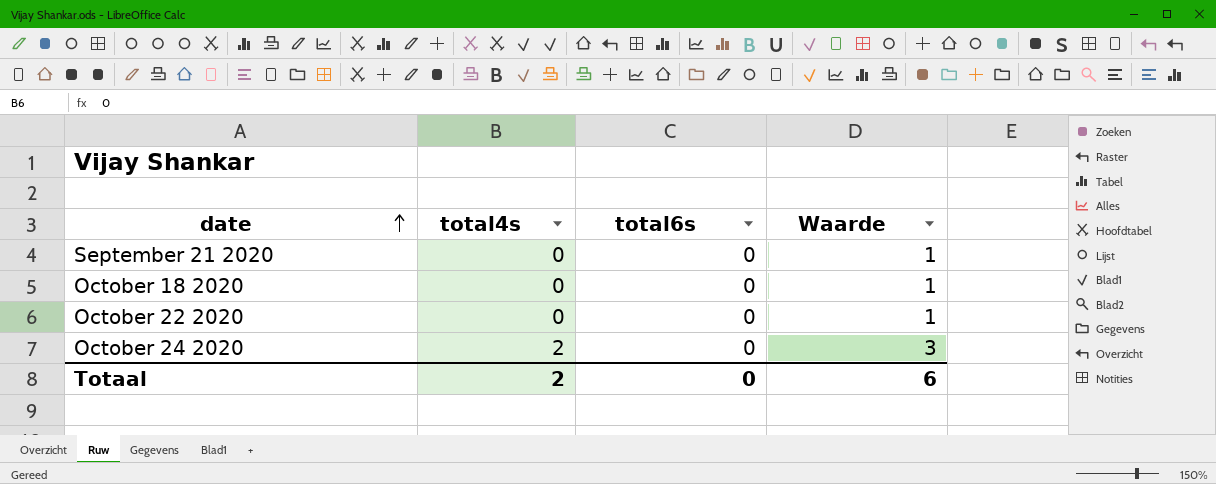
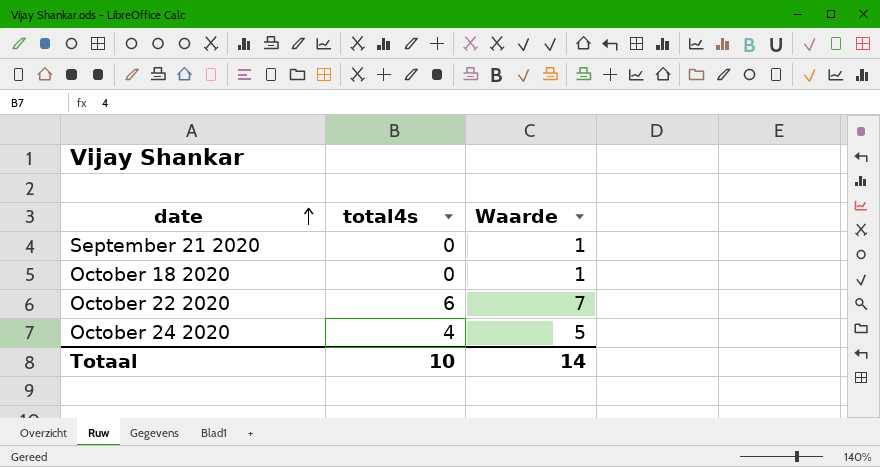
column total6s | position: 3 -> none
October 22 2020 | total4s: 0 -> 6
October 22 2020 | Waarde: 1 -> 7
October 24 2020 | total4s: 2 -> 4
October 24 2020 | Waarde: 3 -> 5
Totaal | total4s: 2 -> 10
Totaal | Waarde: 6 -> 14

